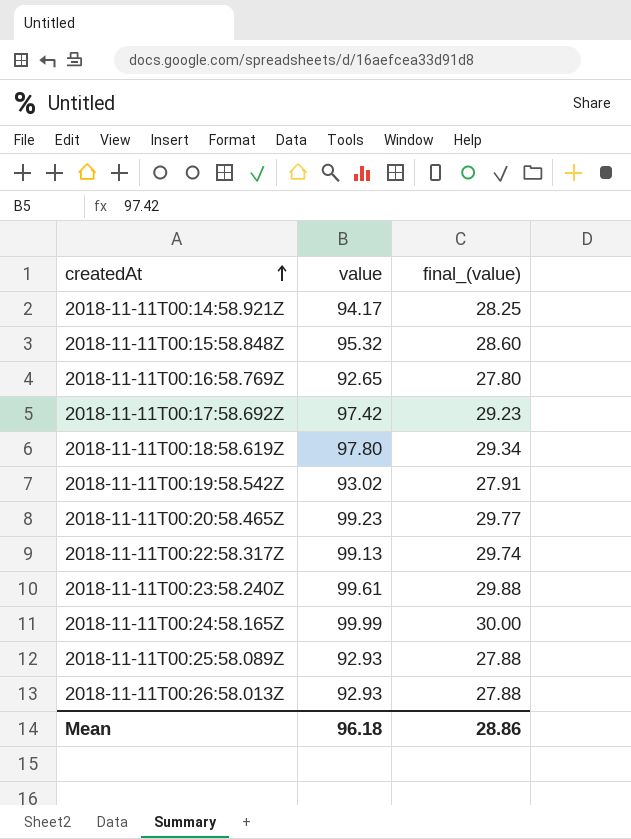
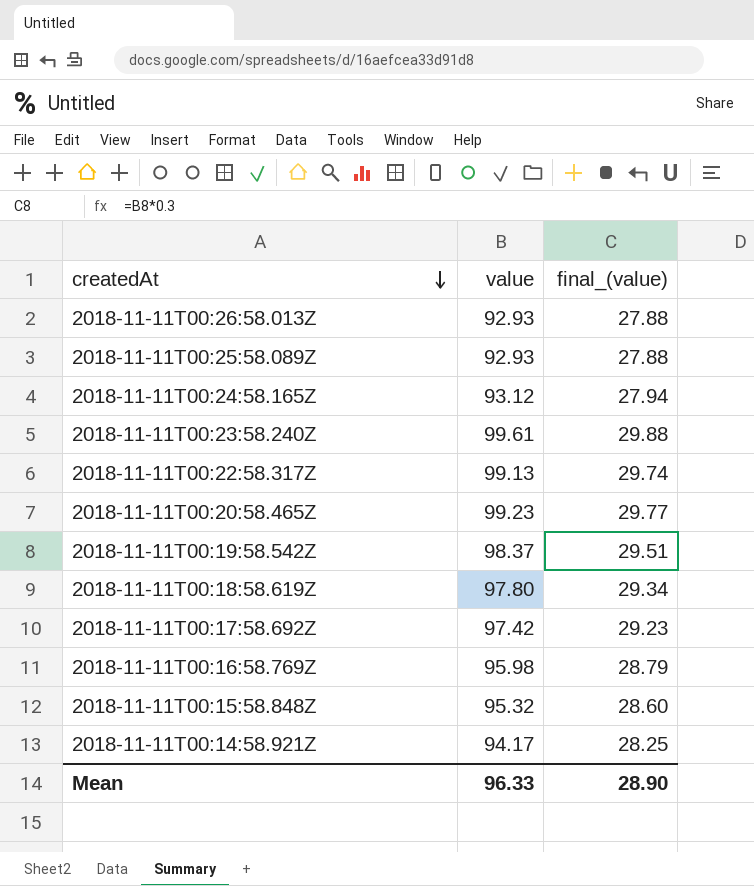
row order: createdAt ascending -> createdAt descending
2018-11-11T00:24:58.165Z | value: 99.99 -> 93.12
2018-11-11T00:24:58.165Z | final_(value): 30.00 -> 27.94
2018-11-11T00:19:58.542Z | value: 93.02 -> 98.37
2018-11-11T00:19:58.542Z | final_(value): 27.91 -> 29.51
2018-11-11T00:16:58.769Z | value: 92.65 -> 95.98
2018-11-11T00:16:58.769Z | final_(value): 27.80 -> 28.79
Mean | value: 96.18 -> 96.33
Mean | final_(value): 28.86 -> 28.90

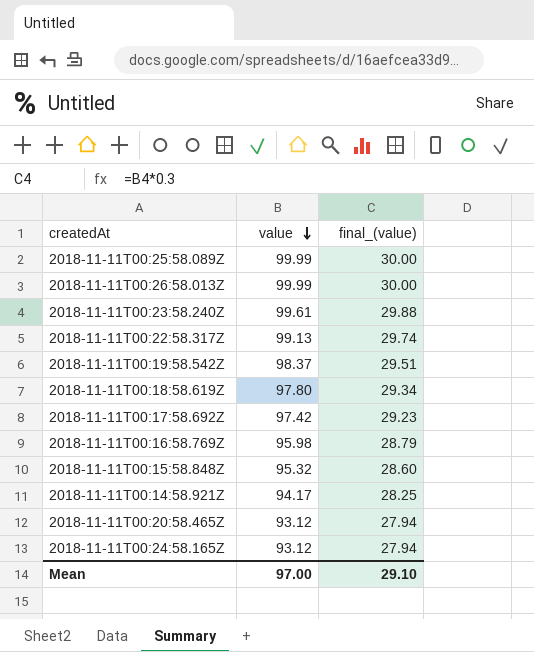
row order: createdAt descending -> value descending
2018-11-11T00:25:58.089Z | value: 92.93 -> 99.99
2018-11-11T00:25:58.089Z | final_(value): 27.88 -> 30.00
2018-11-11T00:26:58.013Z | value: 92.93 -> 99.99
2018-11-11T00:26:58.013Z | final_(value): 27.88 -> 30.00
2018-11-11T00:20:58.465Z | value: 99.23 -> 93.12
2018-11-11T00:20:58.465Z | final_(value): 29.77 -> 27.94
Mean | value: 96.33 -> 97.00
Mean | final_(value): 28.90 -> 29.10

